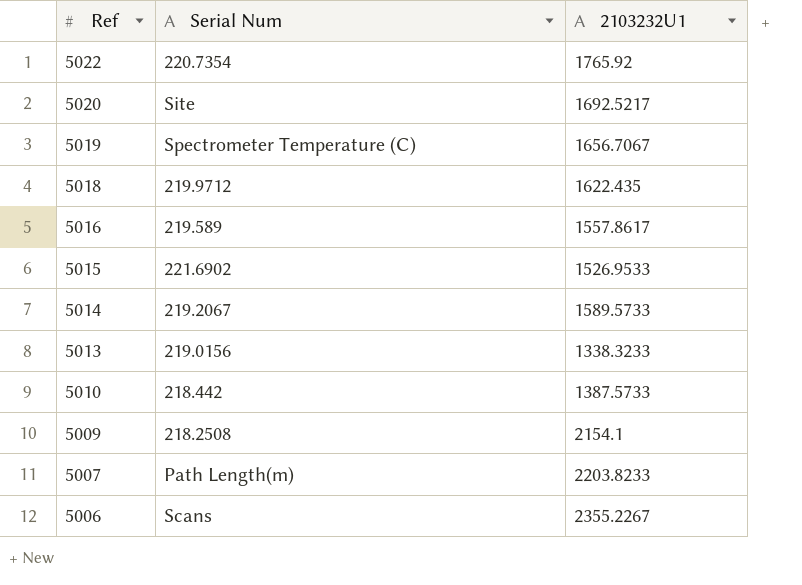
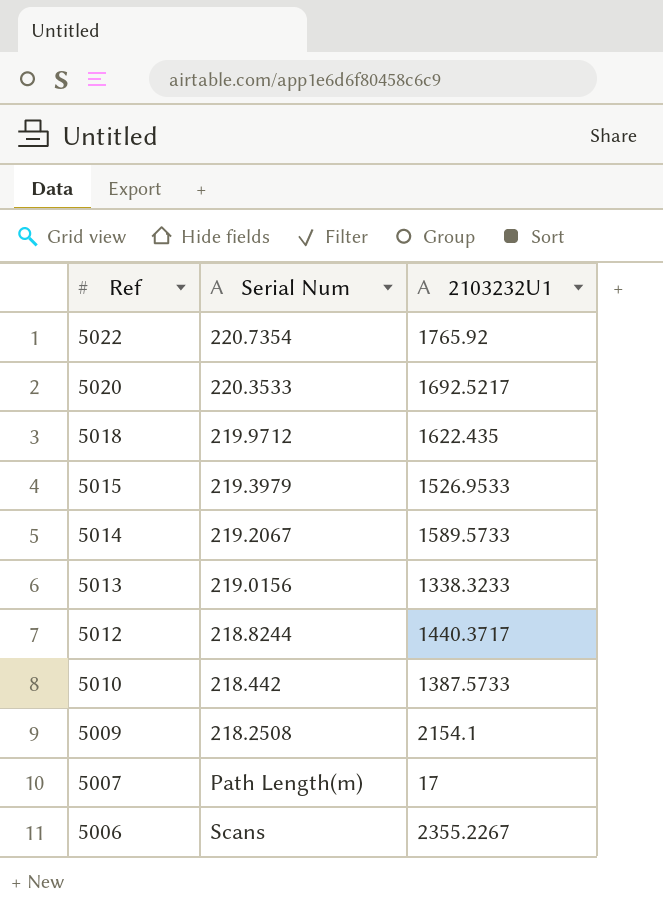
row 5019: Spectrometer Temperature (C) | 1656.7067 -> none
row 5016: 219.589 | 1557.8617 -> none
5020 | Serial Num: Site -> 220.3533
5015 | Serial Num: 221.6902 -> 219.3979
row 5012: none -> 218.8244 | 1440.3717
5007 | 2103232U1: 2203.8233 -> 17

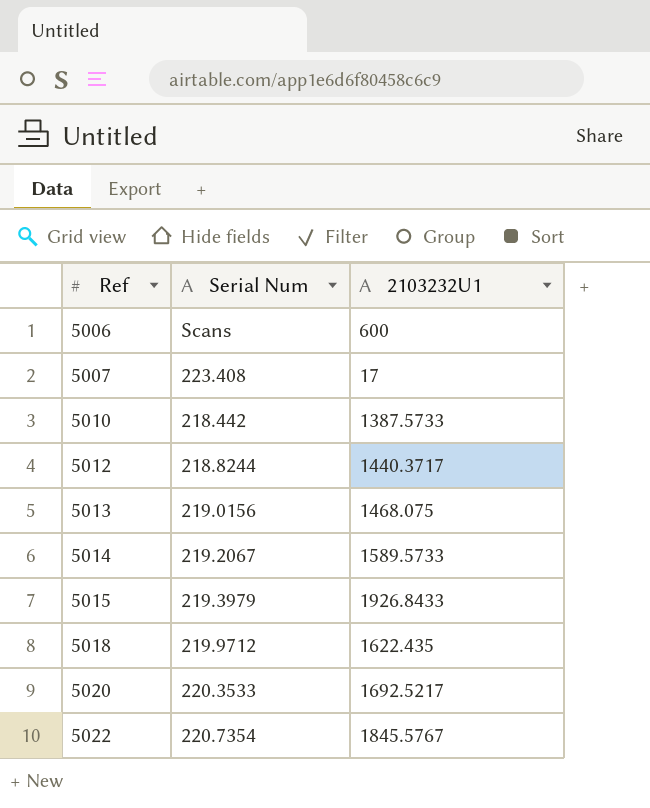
row order: Ref descending -> Ref ascending
row 5009: 218.2508 | 2154.1 -> none
5006 | 2103232U1: 2355.2267 -> 600
5007 | Serial Num: Path Length(m) -> 223.408
5013 | 2103232U1: 1338.3233 -> 1468.075
5015 | 2103232U1: 1526.9533 -> 1926.8433
5022 | 2103232U1: 1765.92 -> 1845.5767

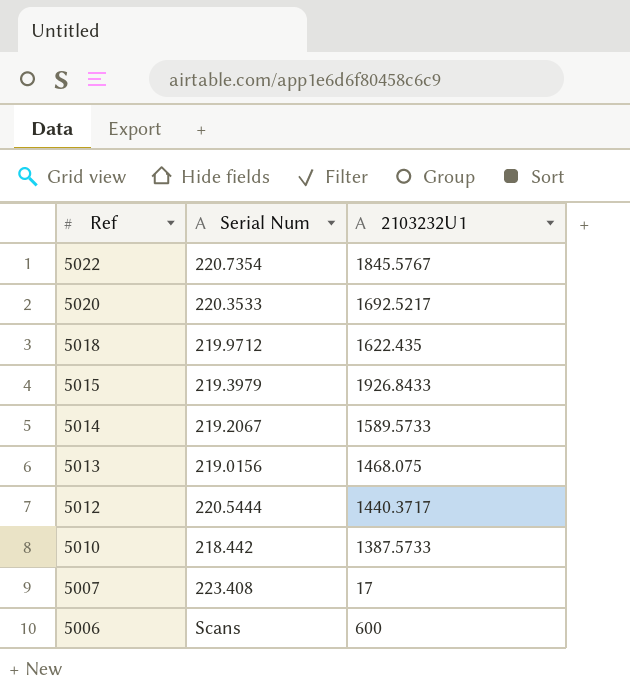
row order: Ref ascending -> Ref descending
5012 | Serial Num: 218.8244 -> 220.5444

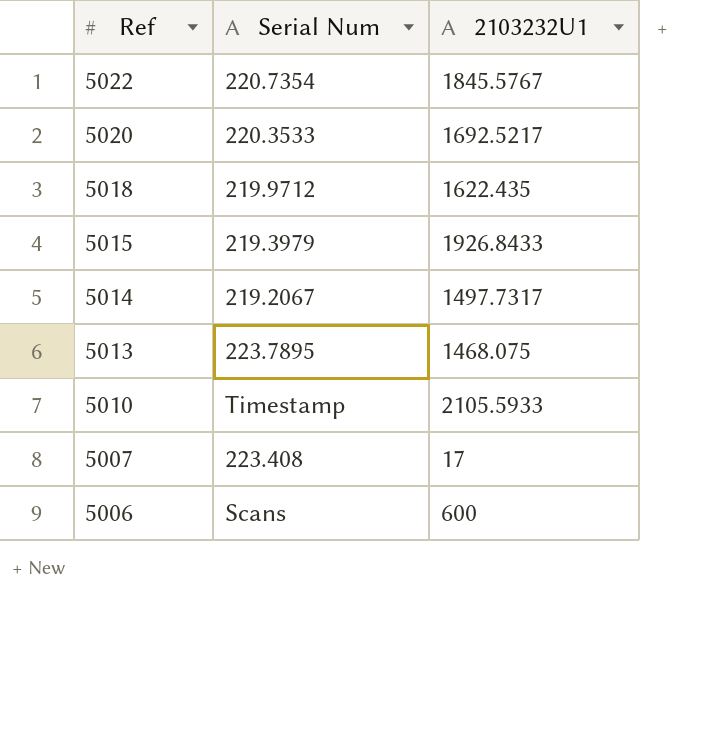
row 5012: 220.5444 | 1440.3717 -> none
5014 | 2103232U1: 1589.5733 -> 1497.7317
5013 | Serial Num: 219.0156 -> 223.7895
5010 | Serial Num: 218.442 -> Timestamp
5010 | 2103232U1: 1387.5733 -> 2105.5933

